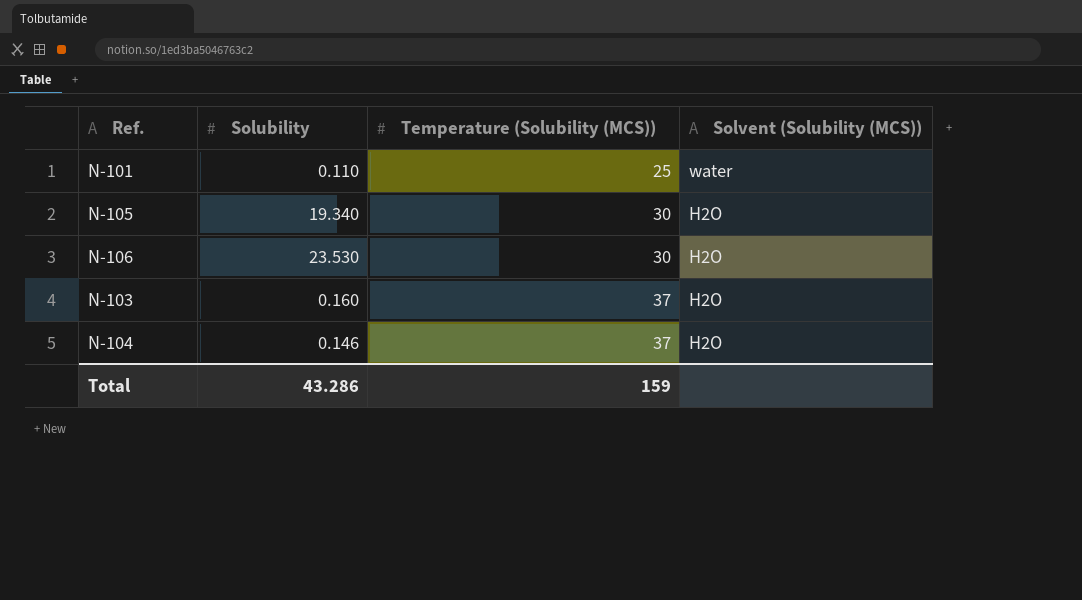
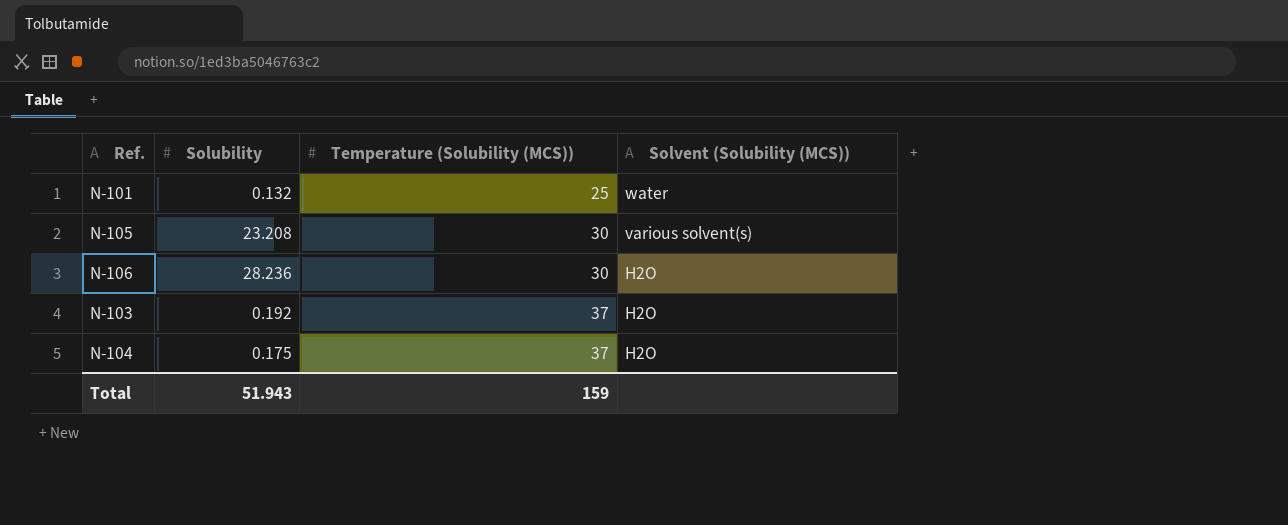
N-101 | Solubility: 0.110 -> 0.132
N-105 | Solubility: 19.340 -> 23.208
N-105 | Solvent (Solubility (MCS)): H2O -> various solvent(s)
N-106 | Solubility: 23.530 -> 28.236
N-103 | Solubility: 0.160 -> 0.192
N-104 | Solubility: 0.146 -> 0.175
Total | Solubility: 43.286 -> 51.943

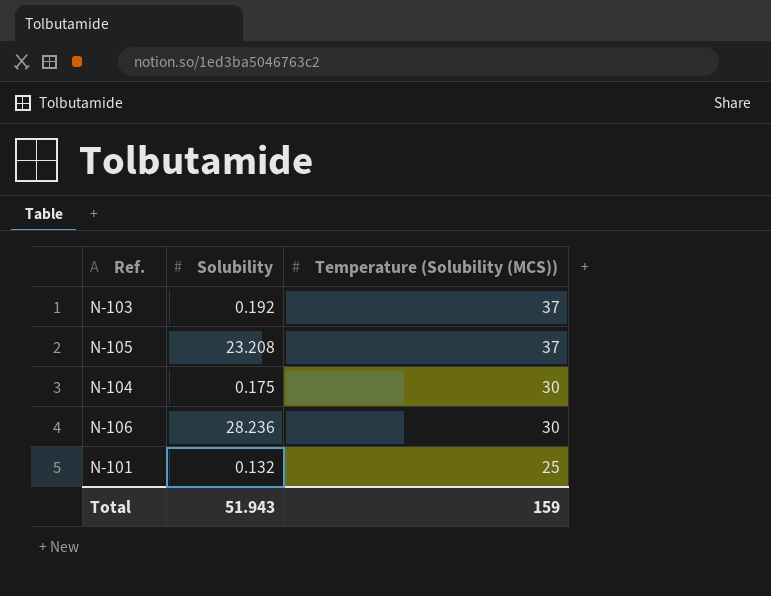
row order: Temperature (Solubility (MCS)) ascending -> Temperature (Solubility (MCS)) descending
column Solvent (Solubility (MCS)) | position: 4 -> none
N-105 | Temperature (Solubility (MCS)): 30 -> 37
N-104 | Temperature (Solubility (MCS)): 37 -> 30

